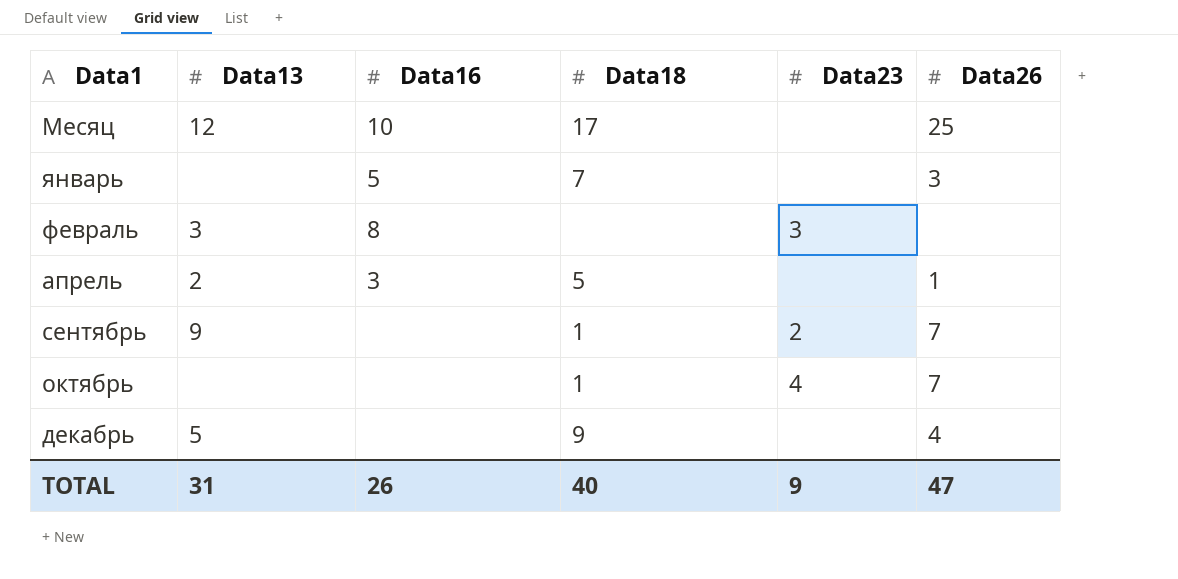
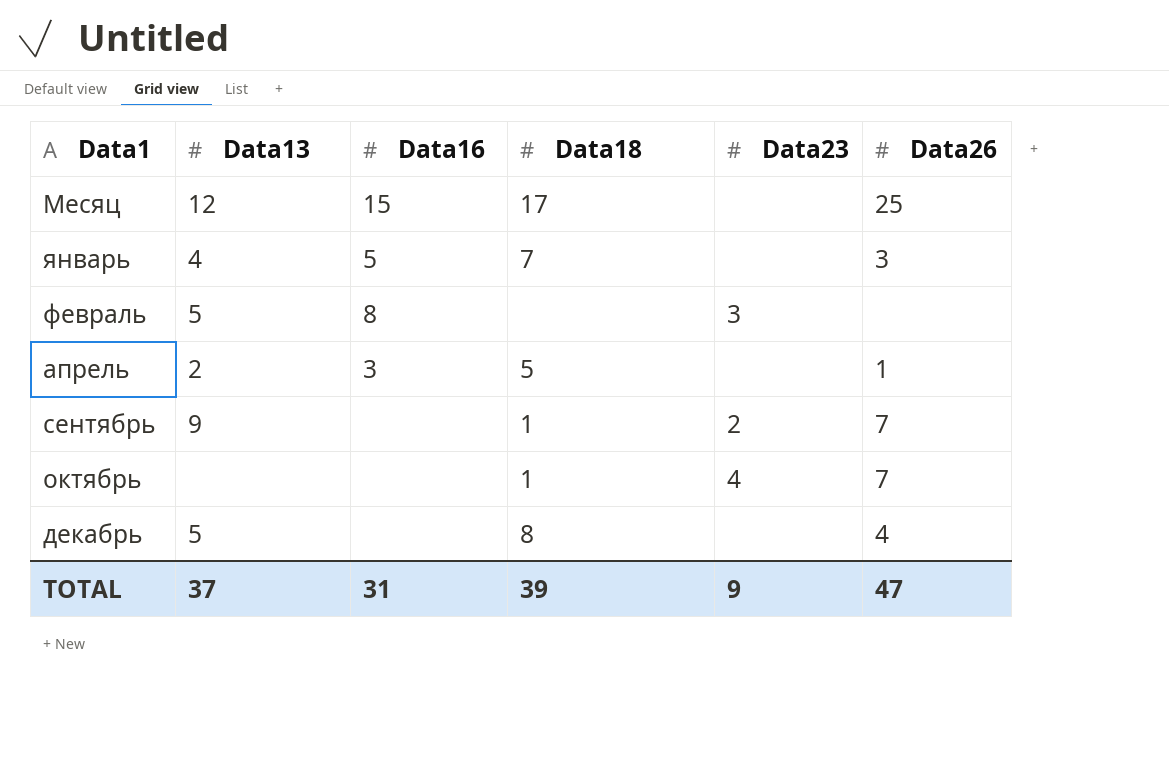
Месяц | Data16: 10 -> 15
январь | Data13: none -> 4
февраль | Data13: 3 -> 5
декабрь | Data18: 9 -> 8
TOTAL | Data13: 31 -> 37
TOTAL | Data16: 26 -> 31
TOTAL | Data18: 40 -> 39

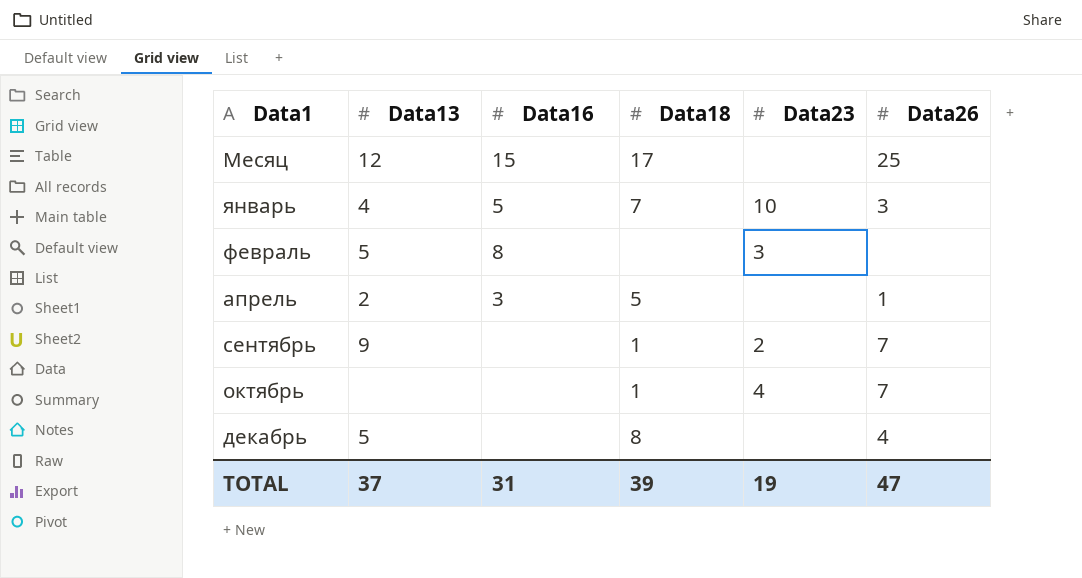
январь | Data23: none -> 10
TOTAL | Data23: 9 -> 19

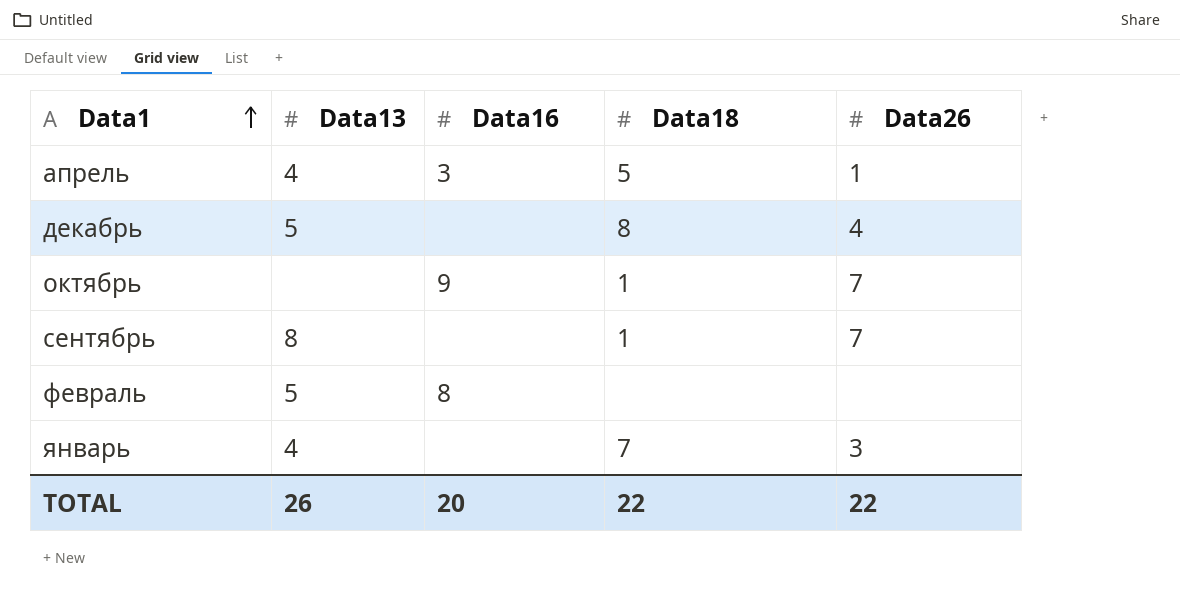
row order: none -> Data1 ascending
column Data23 | position: 5 -> none
row Месяц: 12 | 15 | 17 | none | 25 -> none
апрель | Data13: 2 -> 4
октябрь | Data16: none -> 9
сентябрь | Data13: 9 -> 8
январь | Data16: 5 -> none
TOTAL | Data13: 37 -> 26
TOTAL | Data16: 31 -> 20
TOTAL | Data18: 39 -> 22
TOTAL | Data26: 47 -> 22

